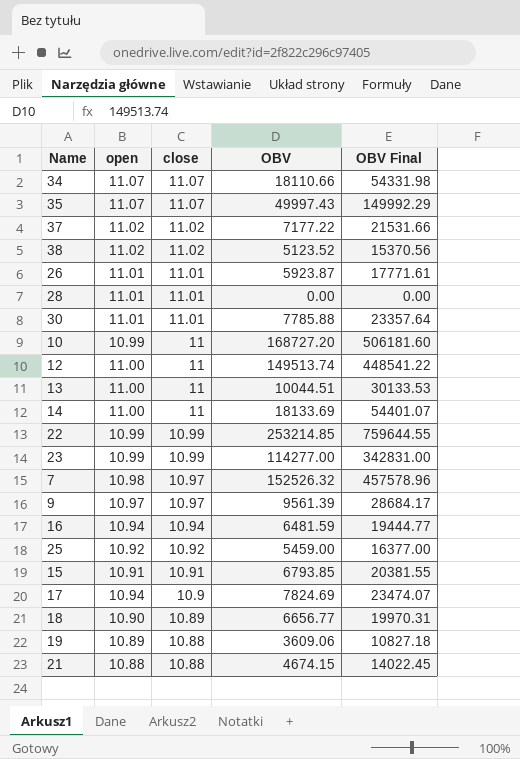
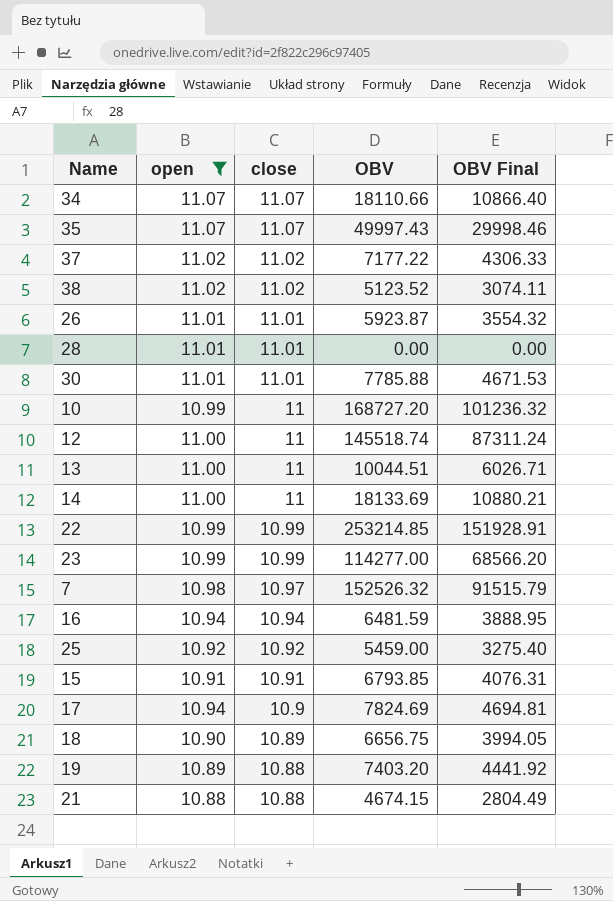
filter: none -> open != 10.97
column OBV Final | formula: [OBV] * 3 -> [OBV] * 0.6
12 | OBV: 149513.74 -> 145518.74
18 | OBV: 6656.77 -> 6656.75
19 | OBV: 3609.06 -> 7403.20

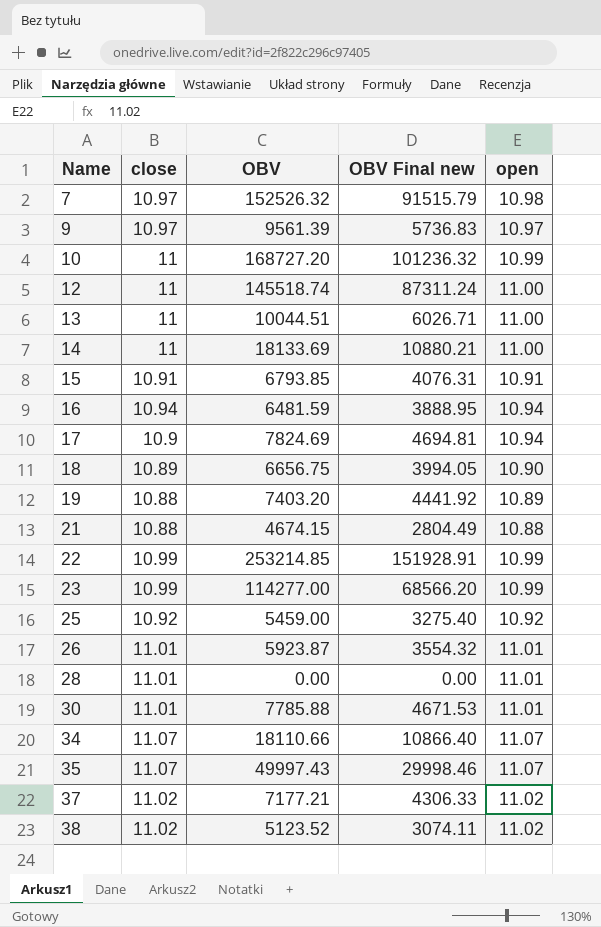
filter: open != 10.97 -> none
row order: close descending -> Name ascending
column name: OBV Final -> OBV Final new
column open | position: 2 -> 5
37 | OBV: 7177.22 -> 7177.21

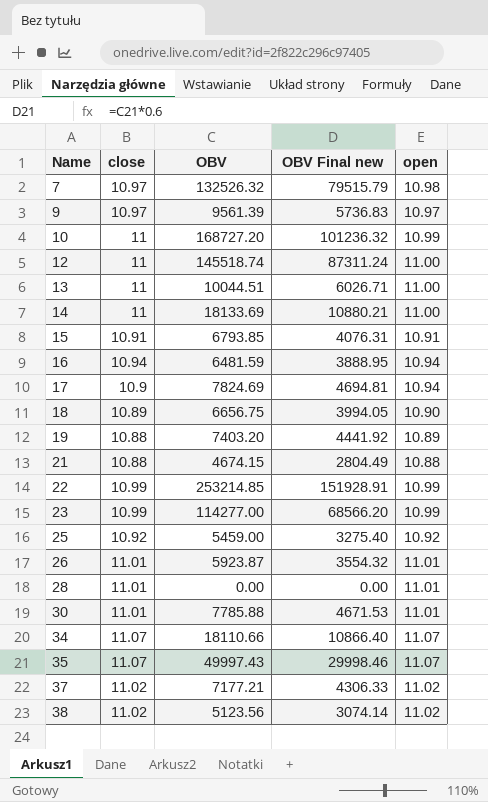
7 | OBV: 152526.32 -> 132526.32
7 | OBV Final new: 91515.79 -> 79515.79
38 | OBV: 5123.52 -> 5123.56
38 | OBV Final new: 3074.11 -> 3074.14

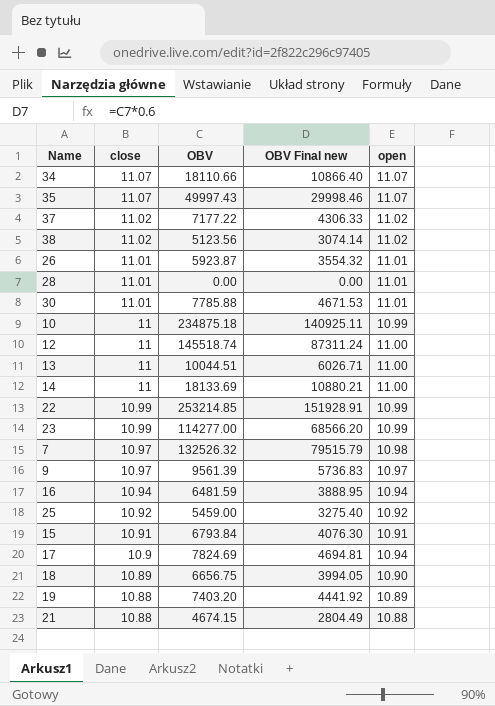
row order: Name ascending -> close descending
37 | OBV: 7177.21 -> 7177.22
10 | OBV: 168727.20 -> 234875.18
10 | OBV Final new: 101236.32 -> 140925.11
15 | OBV: 6793.85 -> 6793.84
15 | OBV Final new: 4076.31 -> 4076.30

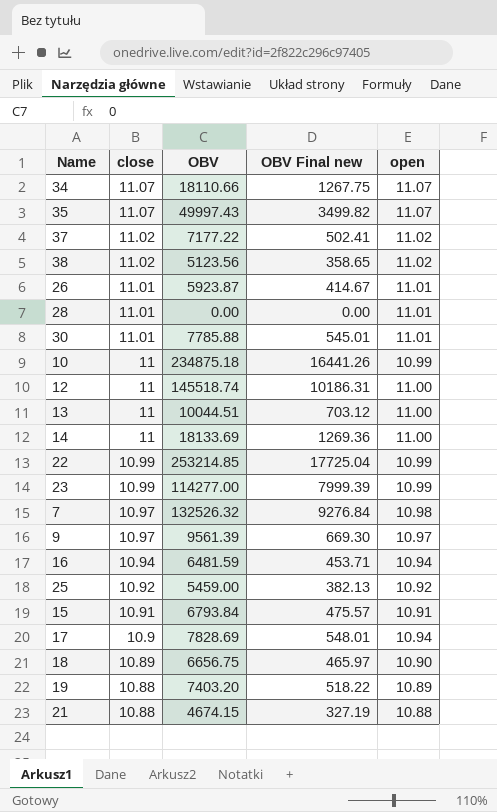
column OBV Final new | formula: [OBV] * 0.6 -> [OBV] * 0.07
17 | OBV: 7824.69 -> 7828.69

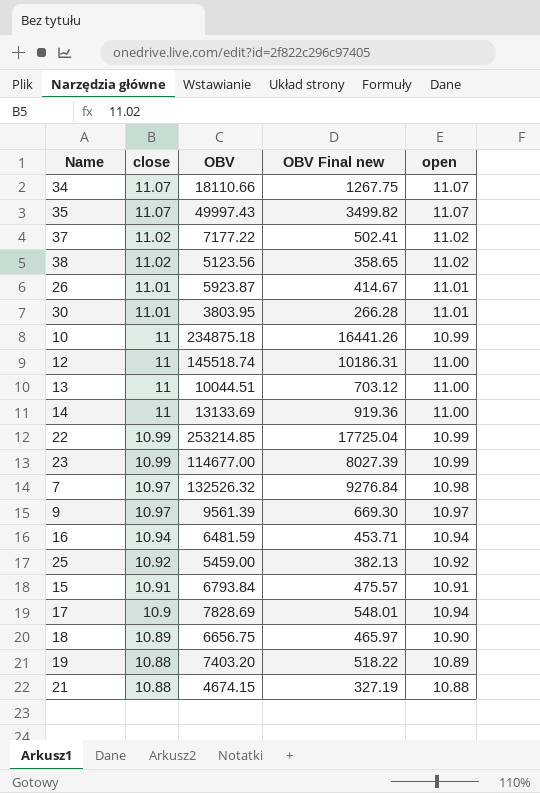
row 28: 11.01 | 0.00 | 0.00 | 11.01 -> none
30 | OBV: 7785.88 -> 3803.95
30 | OBV Final new: 545.01 -> 266.28
14 | OBV: 18133.69 -> 13133.69
14 | OBV Final new: 1269.36 -> 919.36
23 | OBV: 114277.00 -> 114677.00
23 | OBV Final new: 7999.39 -> 8027.39

